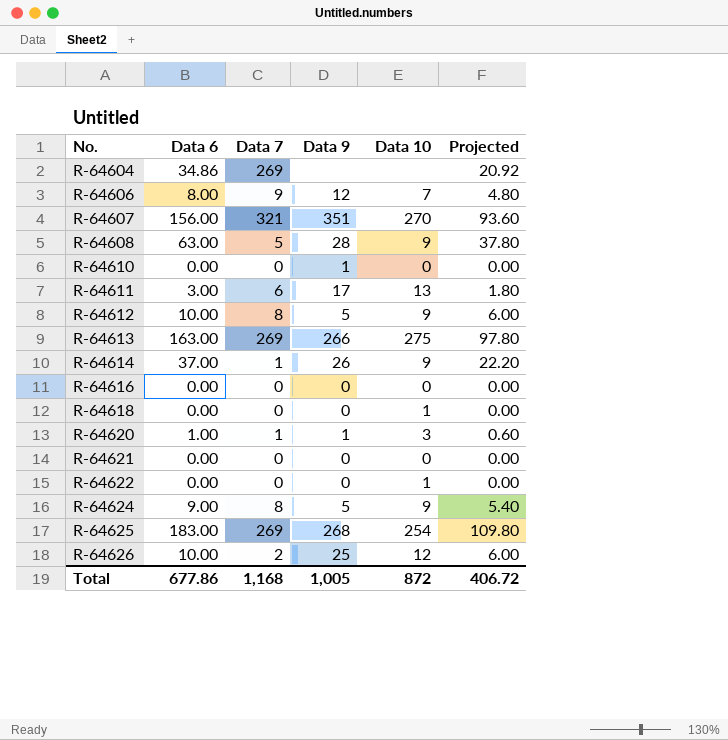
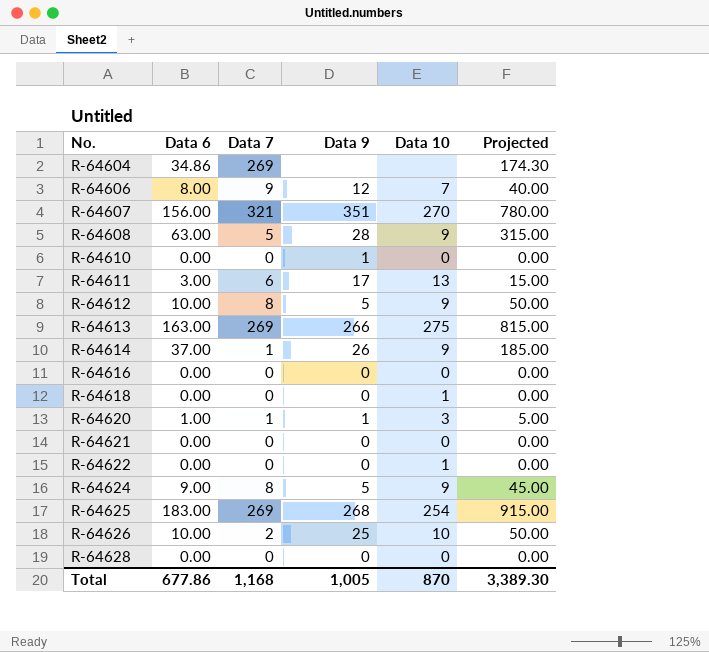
column Projected | formula: [Data 6] * 0.6 -> [Data 6] * 5
R-64626 | Data 10: 12 -> 10
row R-64628: none -> 0.00 | 0 | 0 | 0 | 0.00
Total | Data 10: 872 -> 870
Total | Projected: 406.72 -> 3,389.30

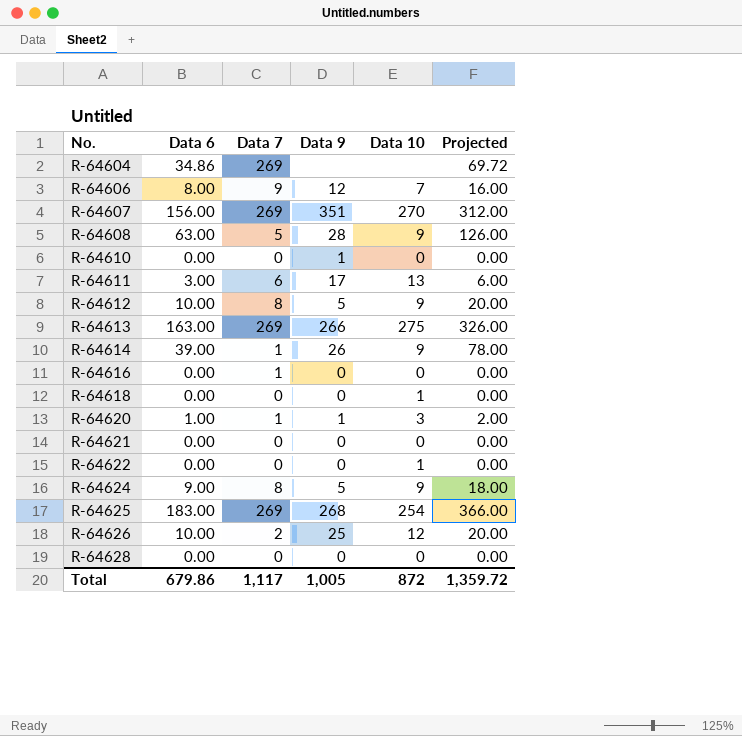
column Projected | formula: [Data 6] * 5 -> [Data 6] * 2
R-64607 | Data 7: 321 -> 269
R-64614 | Data 6: 37.00 -> 39.00
R-64616 | Data 7: 0 -> 1
R-64626 | Data 10: 10 -> 12
Total | Data 6: 677.86 -> 679.86
Total | Data 7: 1,168 -> 1,117
Total | Data 10: 870 -> 872
Total | Projected: 3,389.30 -> 1,359.72

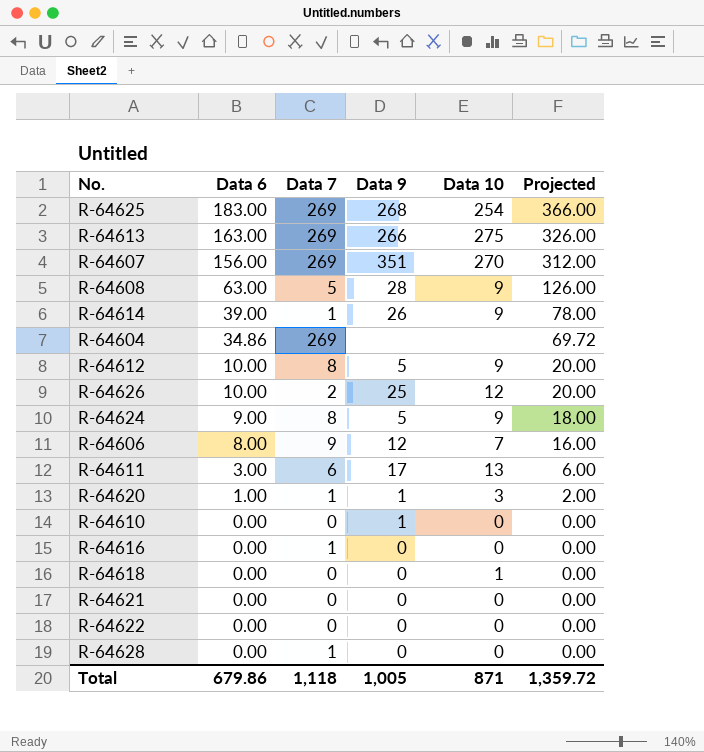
row order: No. ascending -> Data 6 descending
R-64622 | Data 10: 1 -> 0
R-64628 | Data 7: 0 -> 1
Total | Data 7: 1,117 -> 1,118
Total | Data 10: 872 -> 871

